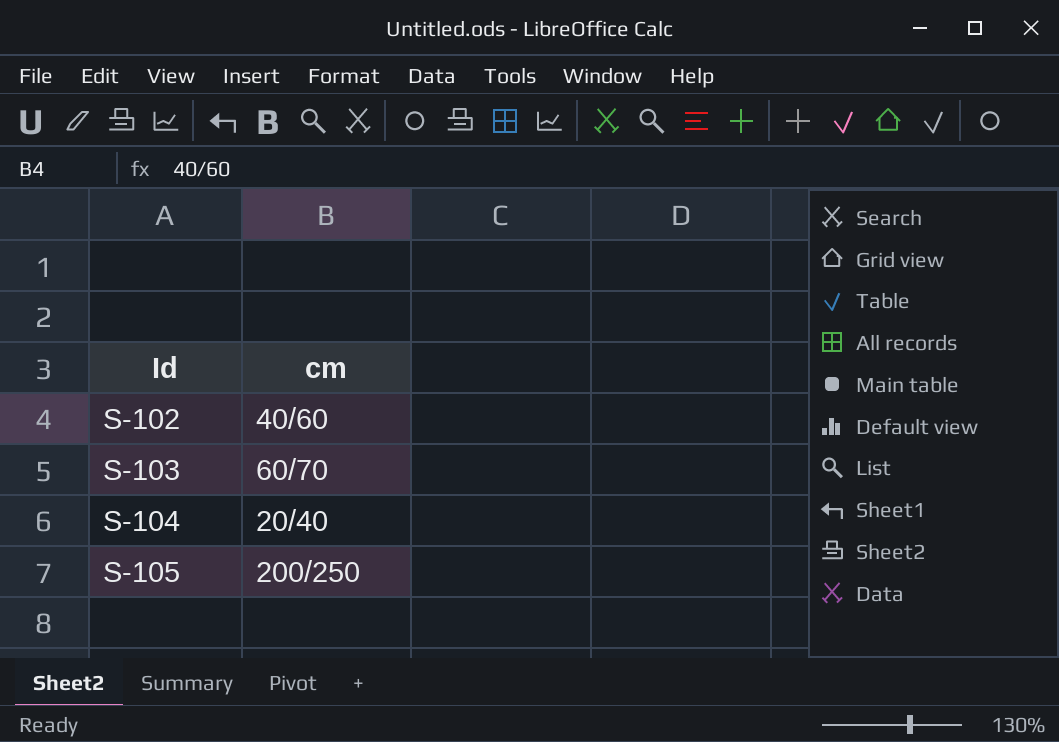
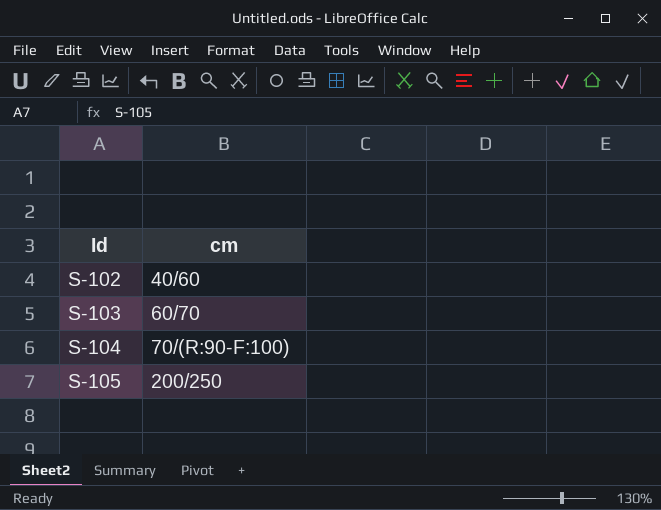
S-104 | cm: 20/40 -> 70/(R:90-F:100)

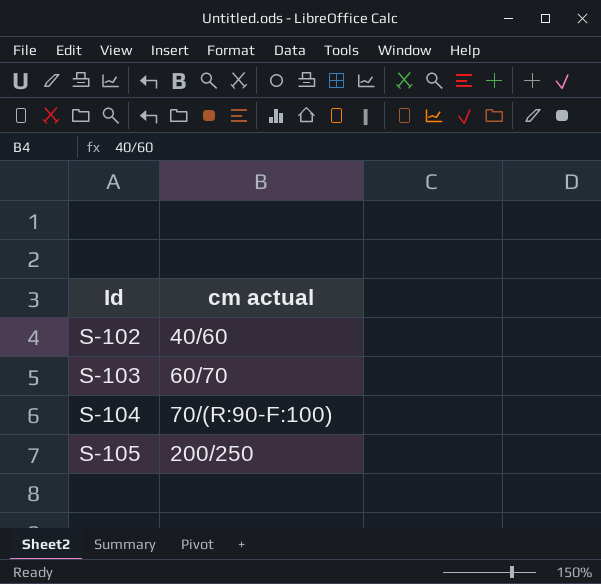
column name: cm -> cm actual

